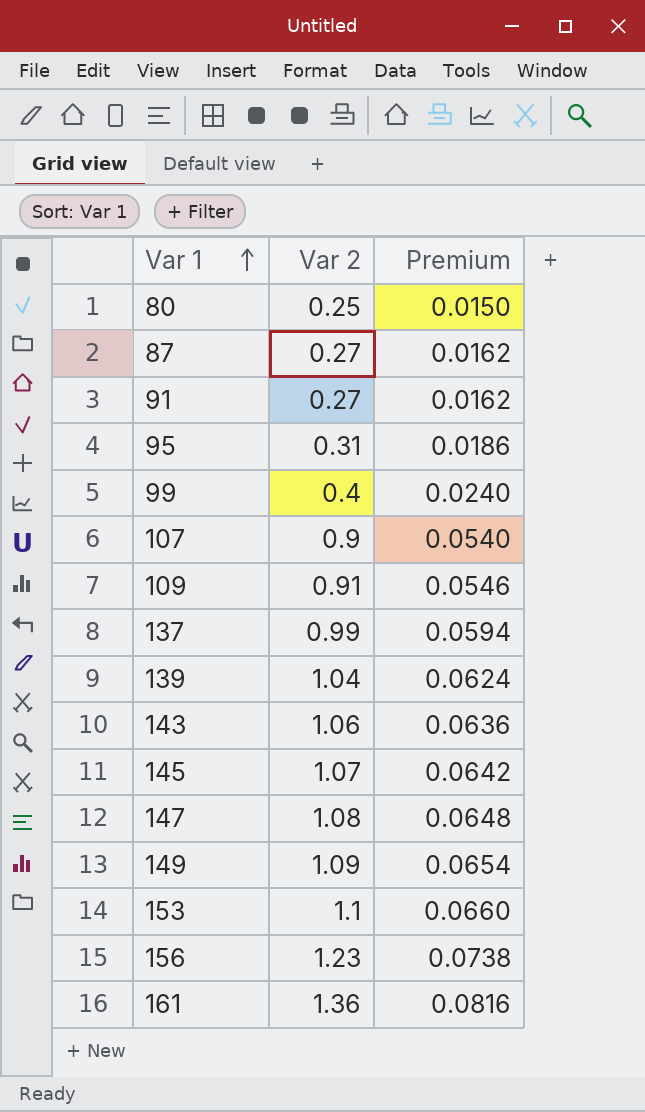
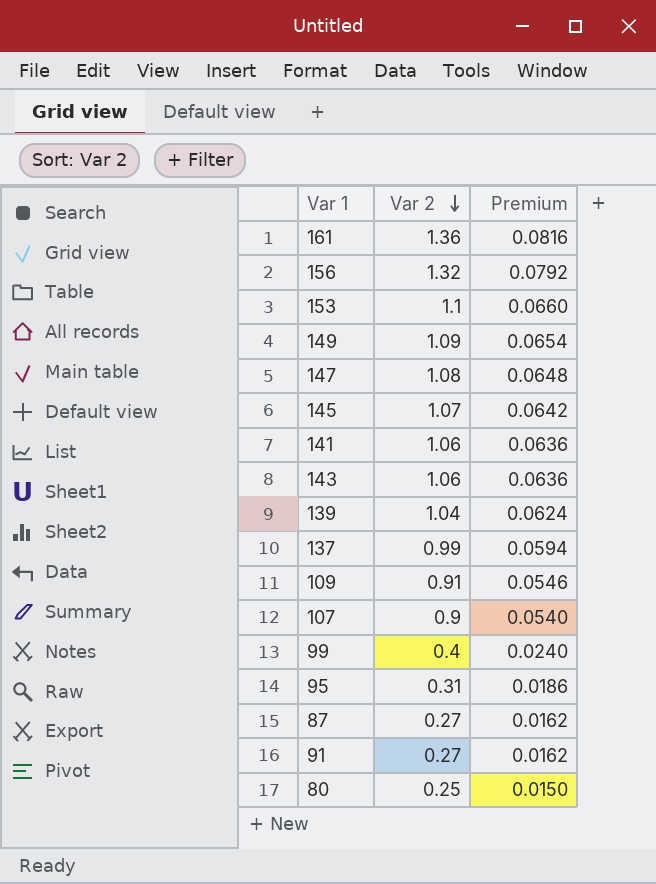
row order: Var 1 ascending -> Var 2 descending
156 | Var 2: 1.23 -> 1.32
156 | Premium: 0.0738 -> 0.0792
row 141: none -> 1.06 | 0.0636

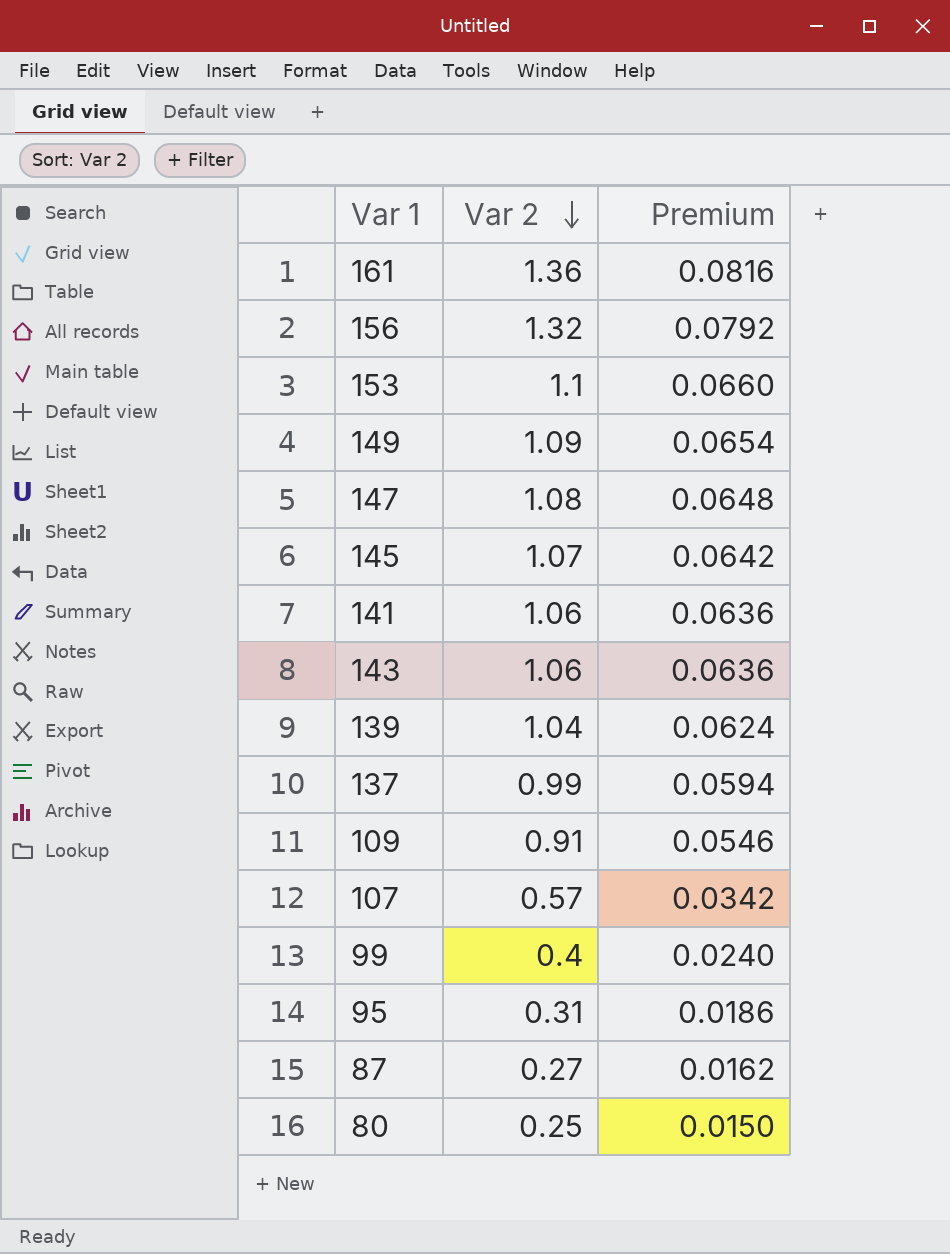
row 91: 0.27 | 0.0162 -> none
107 | Var 2: 0.9 -> 0.57
107 | Premium: 0.0540 -> 0.0342

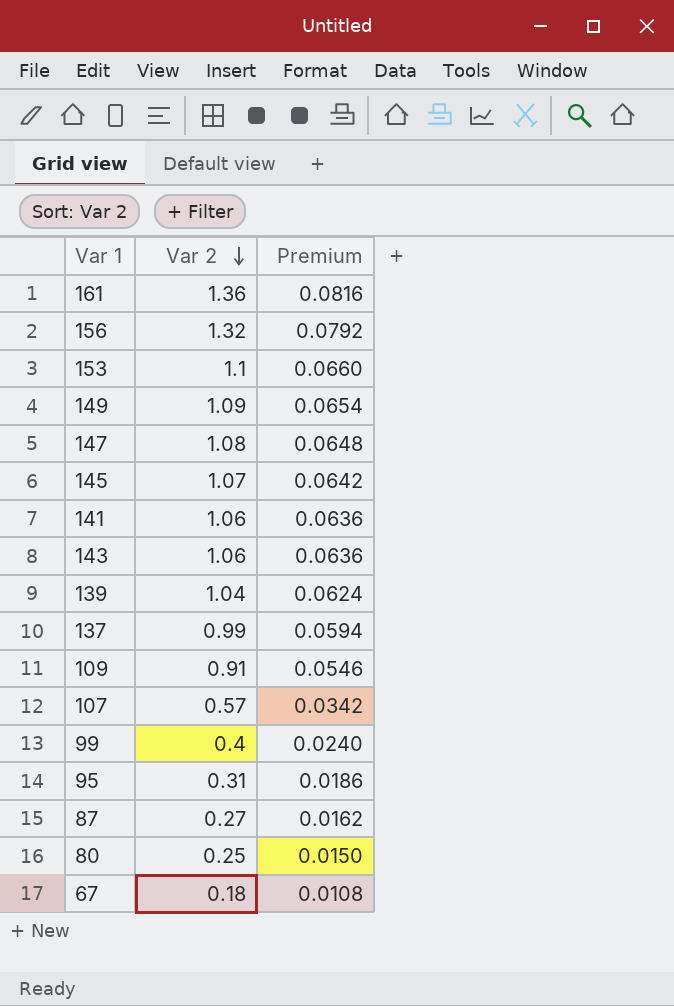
row 67: none -> 0.18 | 0.0108

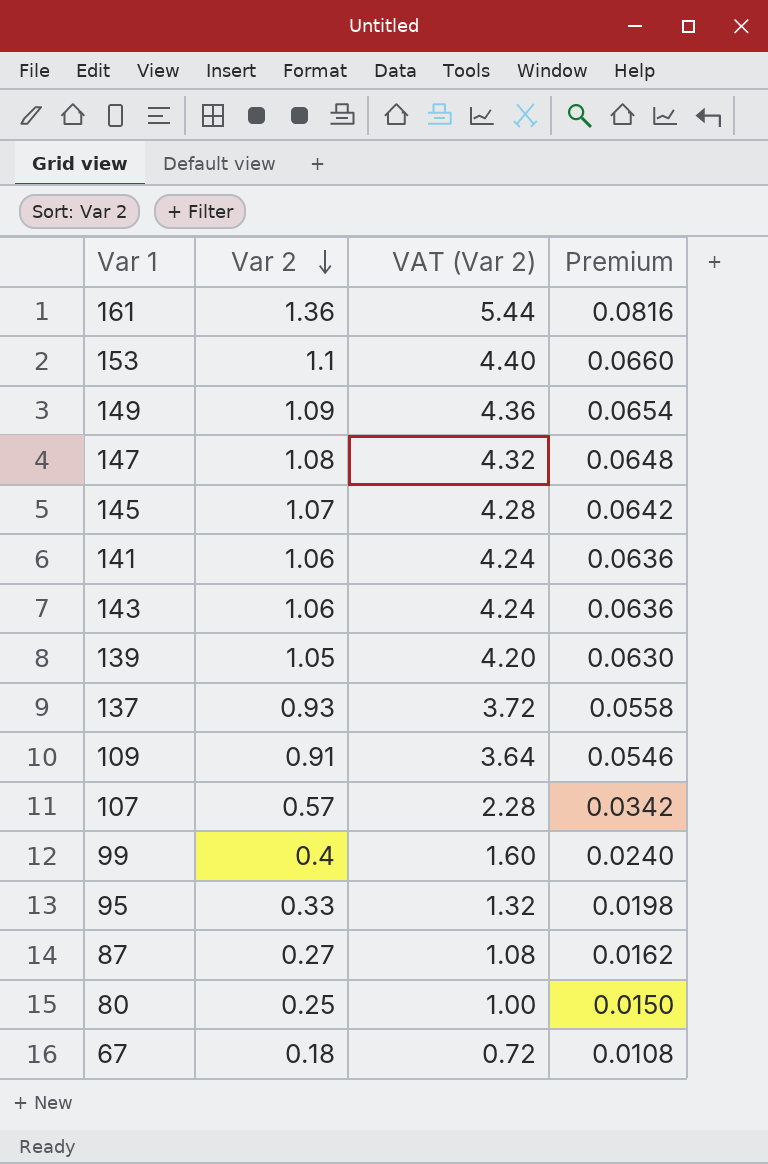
column VAT (Var 2) | formula: none -> [Var 2] * 4
row 156: 1.32 | 0.0792 -> none
139 | Var 2: 1.04 -> 1.05
139 | Premium: 0.0624 -> 0.0630
137 | Var 2: 0.99 -> 0.93
137 | Premium: 0.0594 -> 0.0558
95 | Var 2: 0.31 -> 0.33
95 | Premium: 0.0186 -> 0.0198

